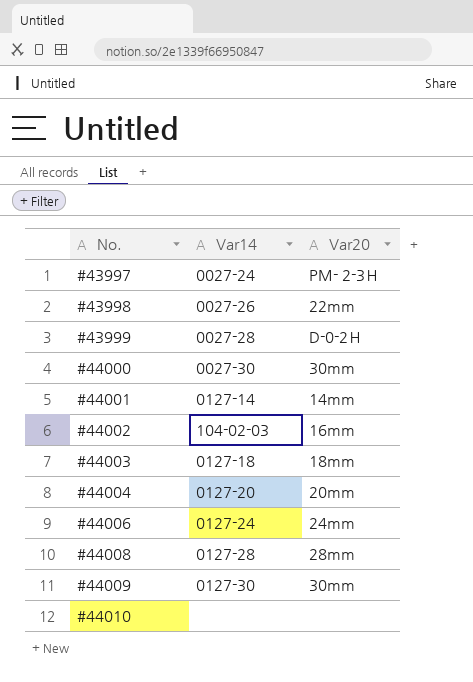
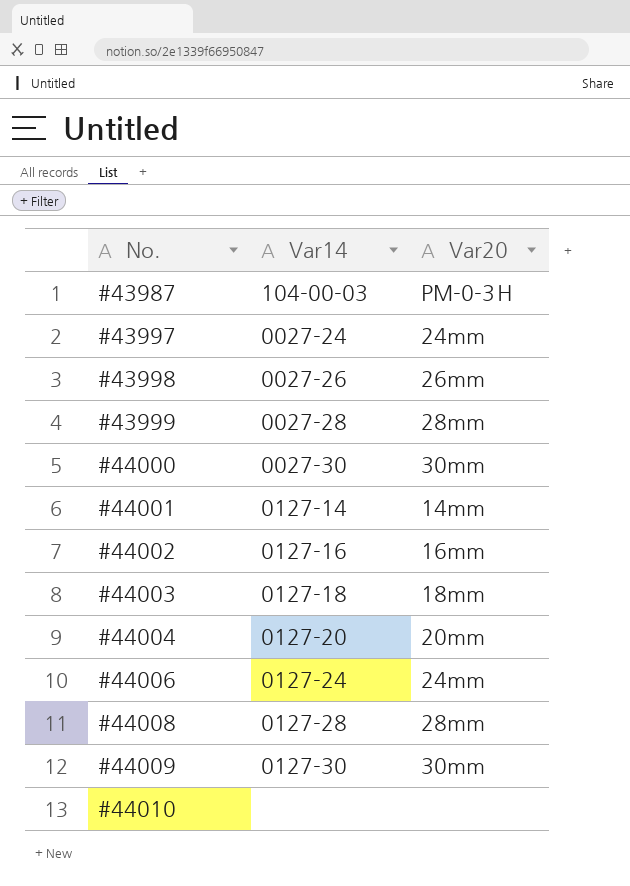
row #43987: none -> 104-00-03 | PM-0-3Ｈ
#43997 | Var20: PM- 2-3Ｈ -> 24mm
#43998 | Var20: 22mm -> 26mm
#43999 | Var20: D-0-2Ｈ -> 28mm
#44002 | Var14: 104-02-03 -> 0127-16

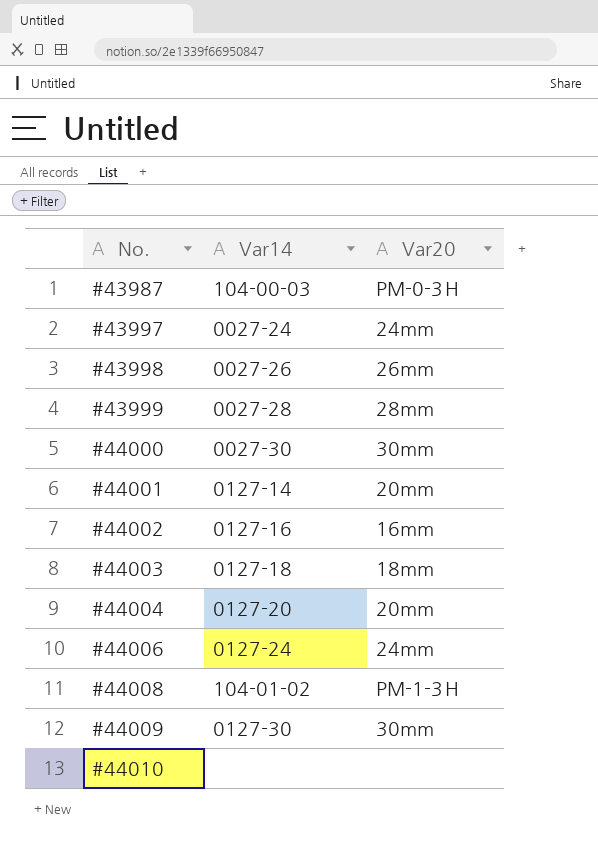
#44001 | Var20: 14mm -> 20mm
#44008 | Var14: 0127-28 -> 104-01-02
#44008 | Var20: 28mm -> PM-1-3Ｈ

